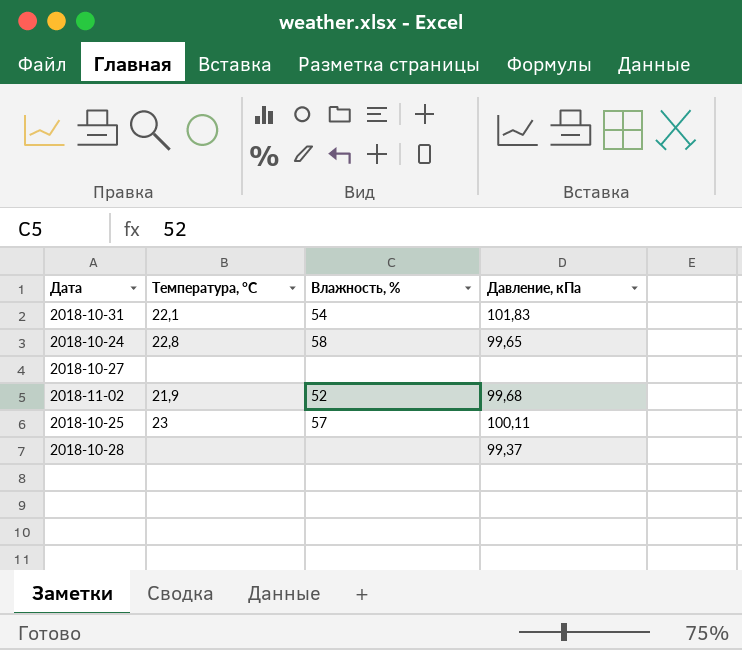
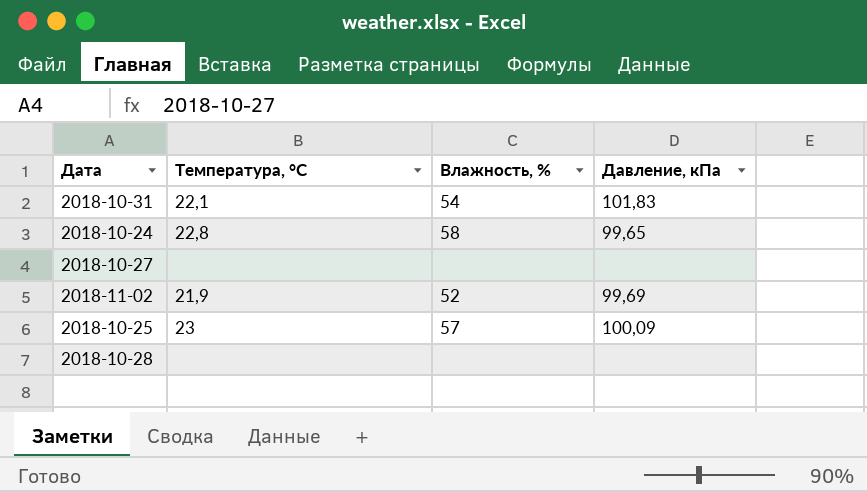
2018-11-02 | Давление, кПа: 99,68 -> 99,69
2018-10-25 | Давление, кПа: 100,11 -> 100,09
2018-10-28 | Давление, кПа: 99,37 -> none

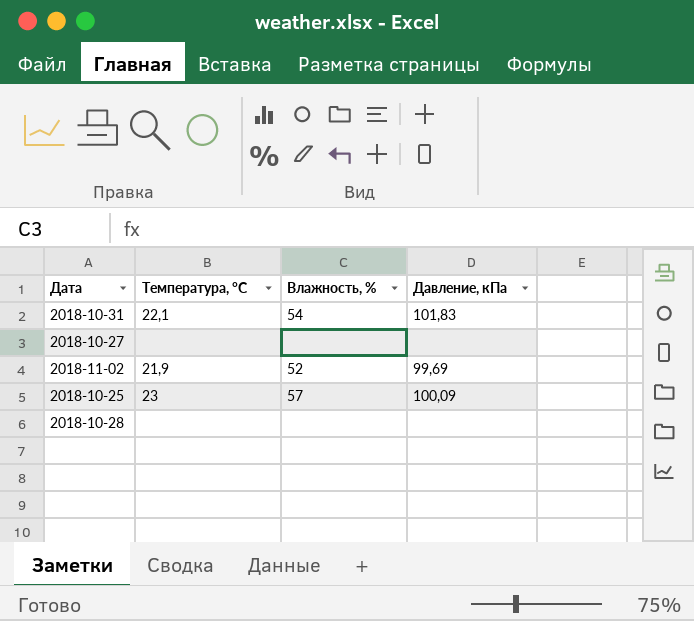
row 2018-10-24: 22,8 | 58 | 99,65 -> none

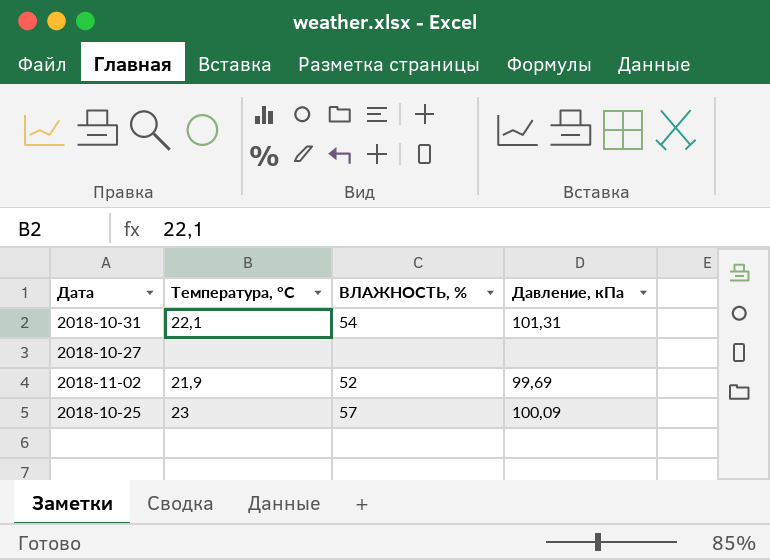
column name: Влажность, % -> ВЛАЖНОСТЬ, %
row 2018-10-28: none | none | none -> none
2018-10-31 | Давление, кПа: 101,83 -> 101,31

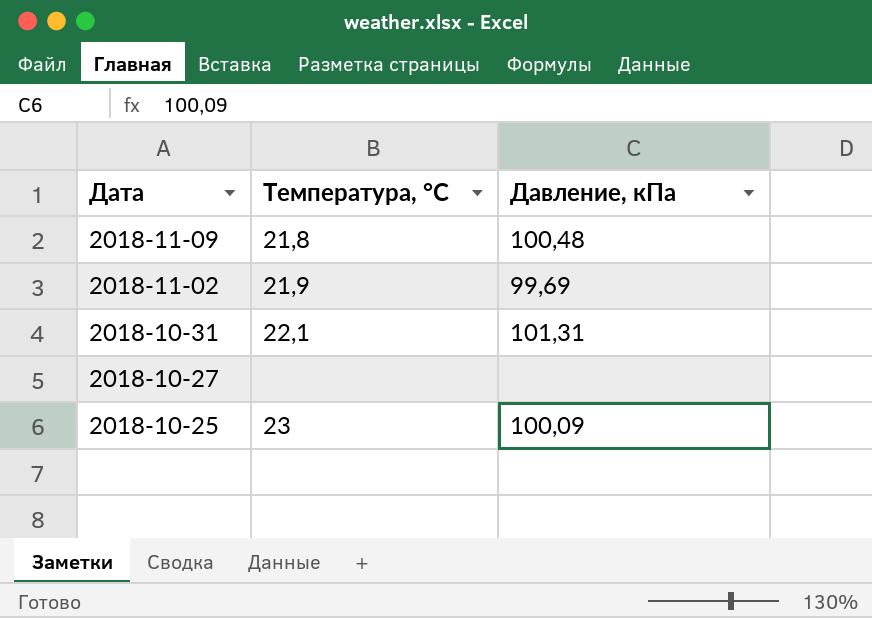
row order: none -> Дата descending
column ВЛАЖНОСТЬ, % | position: 3 -> none
row 2018-11-09: none -> 21,8 | 100,48

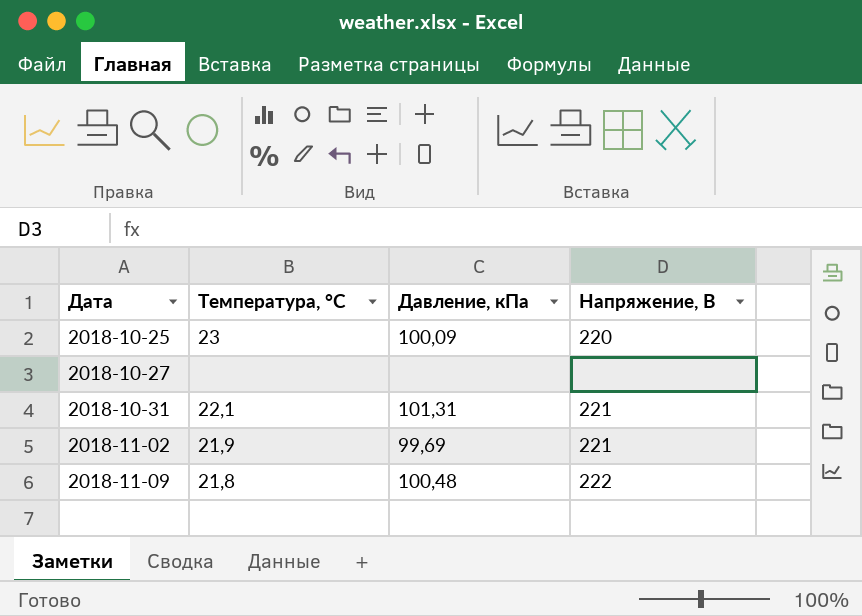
row order: Дата descending -> Дата ascending
column Напряжение, В | position: none -> 4

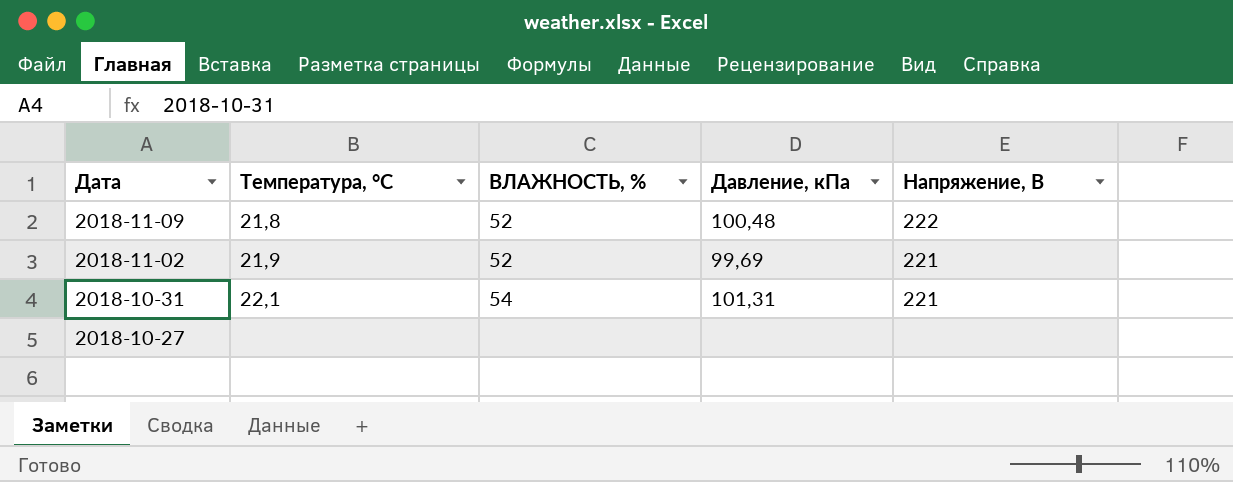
row order: Дата ascending -> Дата descending
column ВЛАЖНОСТЬ, % | position: none -> 3
row 2018-10-25: 23 | 100,09 | 220 -> none

